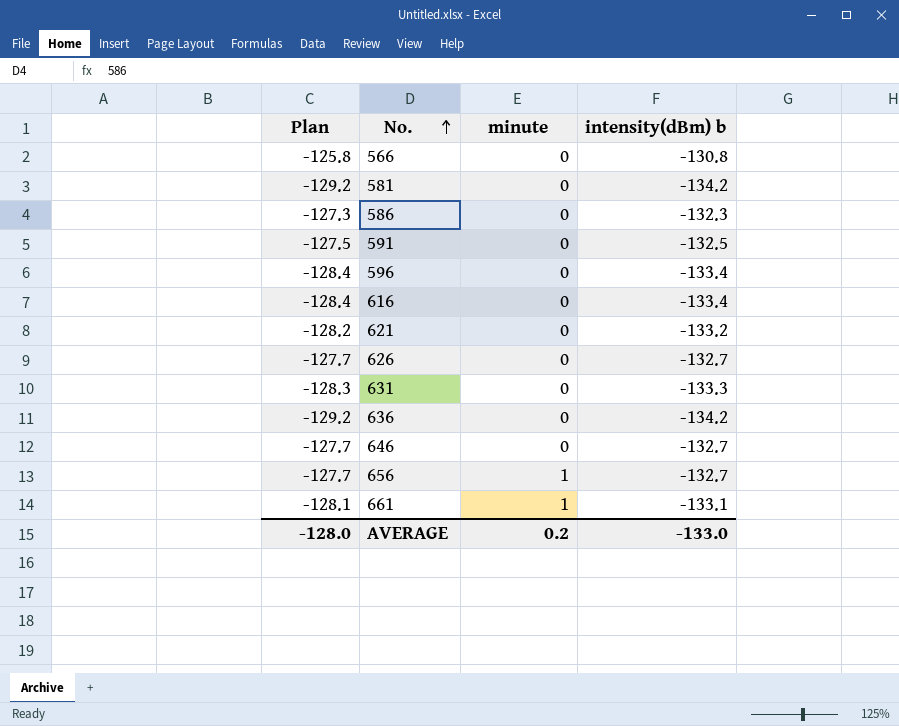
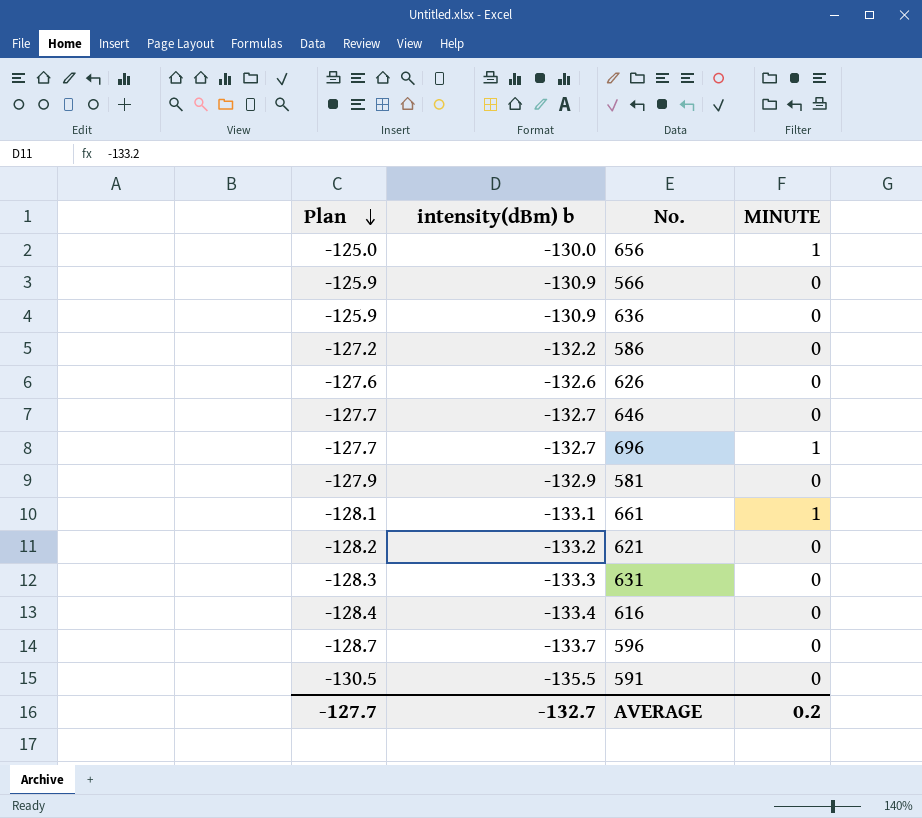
row order: No. ascending -> Plan descending
column intensity(dBm) b | position: 4 -> 2
column name: minute -> MINUTE
656 | Plan: -127.7 -> -125.0
656 | intensity(dBm) b: -132.7 -> -130.0
566 | Plan: -125.8 -> -125.9
566 | intensity(dBm) b: -130.8 -> -130.9
636 | Plan: -129.2 -> -125.9
636 | intensity(dBm) b: -134.2 -> -130.9
586 | Plan: -127.3 -> -127.2
586 | intensity(dBm) b: -132.3 -> -132.2
626 | Plan: -127.7 -> -127.6
626 | intensity(dBm) b: -132.7 -> -132.6
row 696: none -> -127.7 | -132.7 | 1
581 | Plan: -129.2 -> -127.9
581 | intensity(dBm) b: -134.2 -> -132.9
596 | Plan: -128.4 -> -128.7
596 | intensity(dBm) b: -133.4 -> -133.7
591 | Plan: -127.5 -> -130.5
591 | intensity(dBm) b: -132.5 -> -135.5
AVERAGE | Plan: -128.0 -> -127.7
AVERAGE | intensity(dBm) b: -133.0 -> -132.7

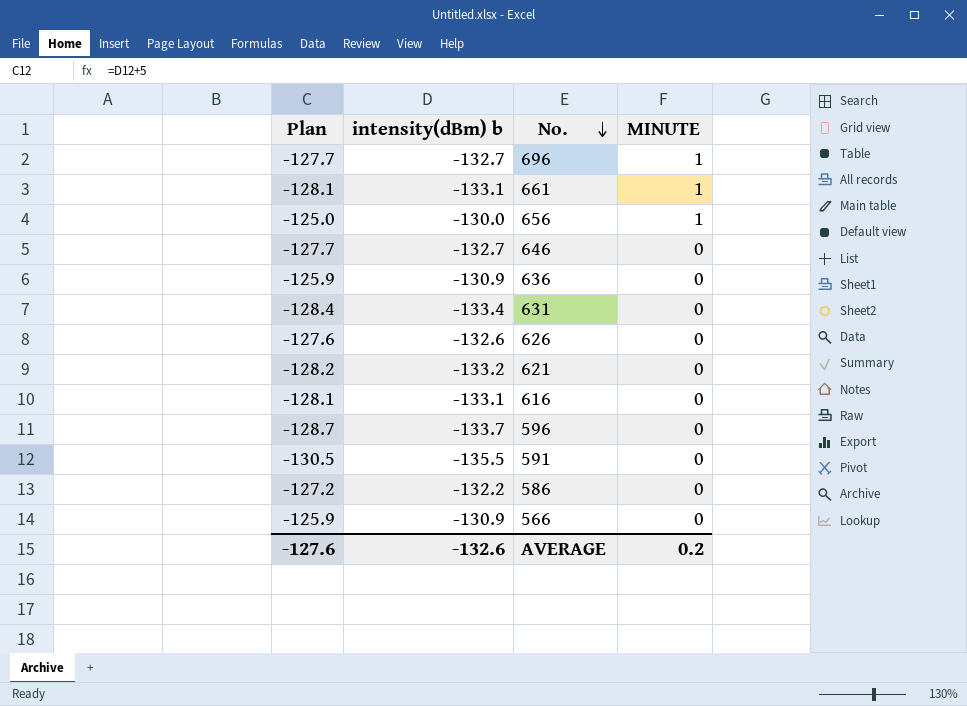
row order: Plan descending -> No. descending
row 581: -127.9 | -132.9 | 0 -> none
631 | Plan: -128.3 -> -128.4
631 | intensity(dBm) b: -133.3 -> -133.4
616 | Plan: -128.4 -> -128.1
616 | intensity(dBm) b: -133.4 -> -133.1
AVERAGE | Plan: -127.7 -> -127.6
AVERAGE | intensity(dBm) b: -132.7 -> -132.6

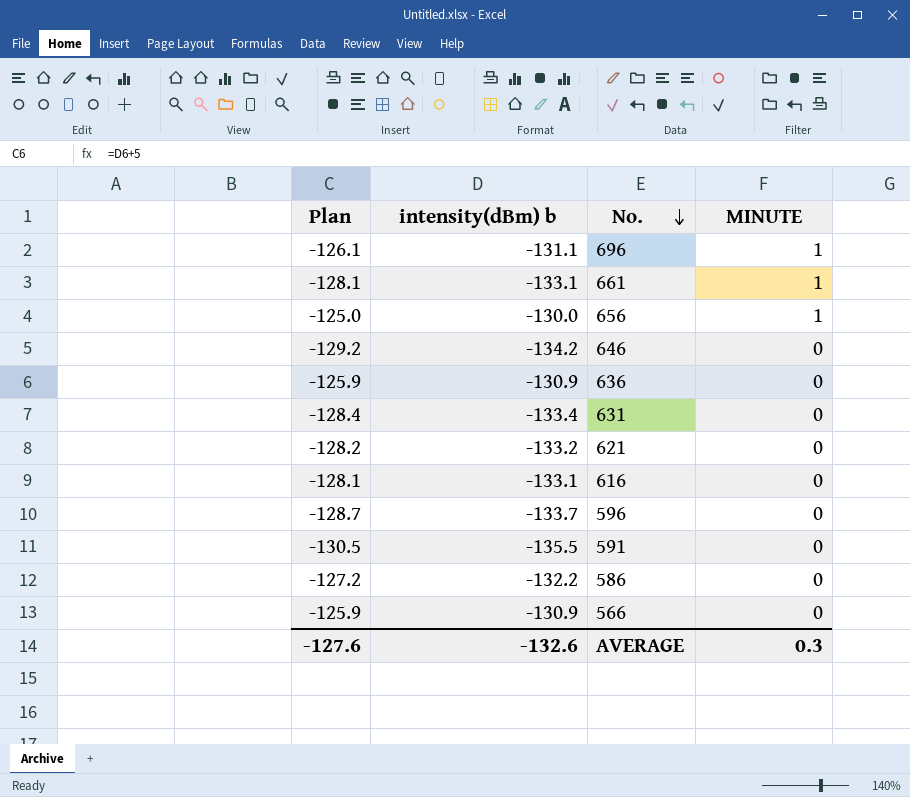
row 626: -127.6 | -132.6 | 0 -> none
696 | Plan: -127.7 -> -126.1
696 | intensity(dBm) b: -132.7 -> -131.1
646 | Plan: -127.7 -> -129.2
646 | intensity(dBm) b: -132.7 -> -134.2
AVERAGE | MINUTE: 0.2 -> 0.3

